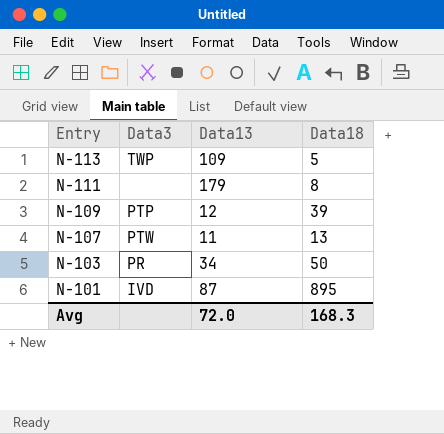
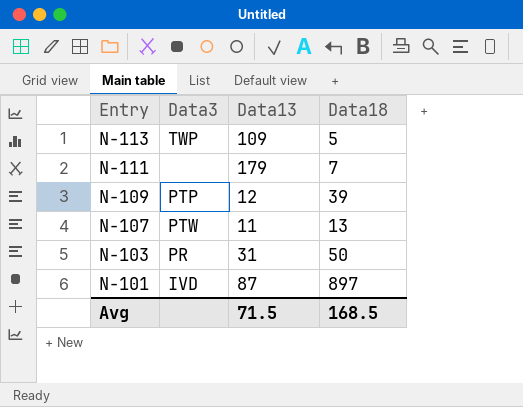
N-111 | Data18: 8 -> 7
N-103 | Data13: 34 -> 31
N-101 | Data18: 895 -> 897
Avg | Data13: 72.0 -> 71.5
Avg | Data18: 168.3 -> 168.5

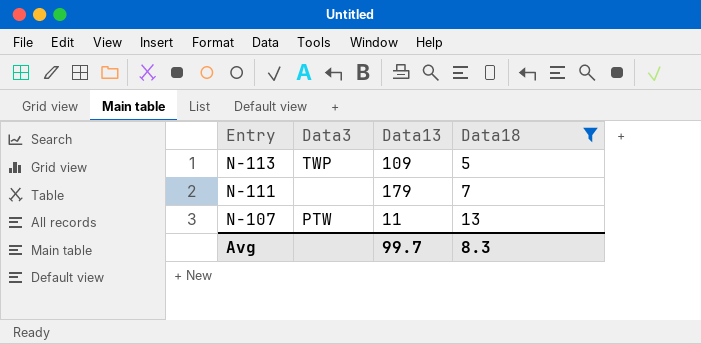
filter: none -> Data18 <= 13
Avg | Data13: 71.5 -> 99.7
Avg | Data18: 168.5 -> 8.3

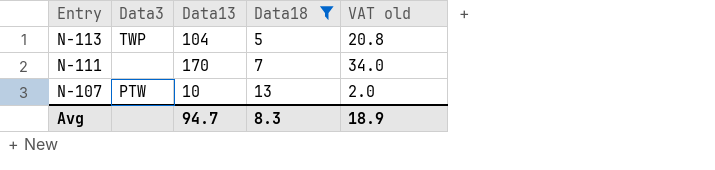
column VAT old | formula: none -> [Data13] * 0.2
N-113 | Data13: 109 -> 104
N-111 | Data13: 179 -> 170
N-107 | Data13: 11 -> 10
Avg | Data13: 99.7 -> 94.7

